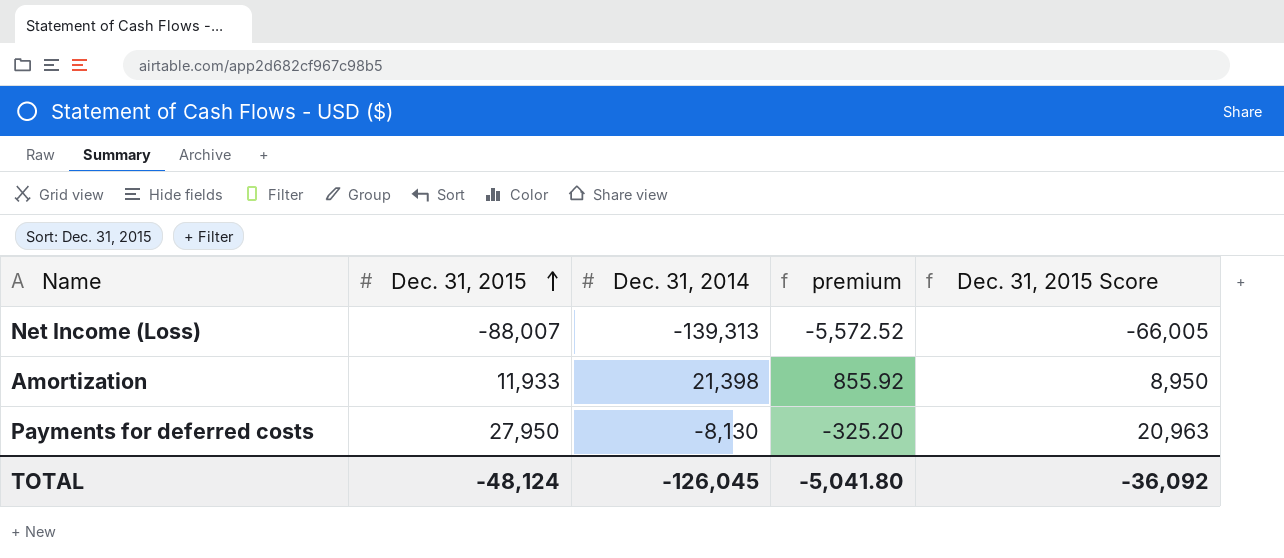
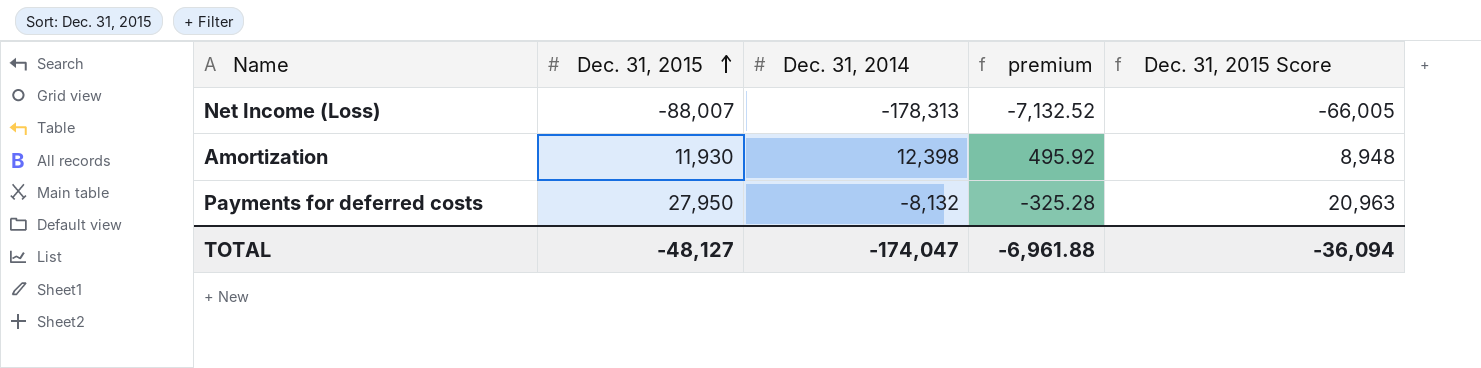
Net Income (Loss) | Dec. 31, 2014: -139,313 -> -178,313
Net Income (Loss) | premium: -5,572.52 -> -7,132.52
Amortization | Dec. 31, 2015: 11,933 -> 11,930
Amortization | Dec. 31, 2014: 21,398 -> 12,398
Amortization | premium: 855.92 -> 495.92
Amortization | Dec. 31, 2015 Score: 8,950 -> 8,948
Payments for deferred costs | Dec. 31, 2014: -8,130 -> -8,132
Payments for deferred costs | premium: -325.20 -> -325.28
TOTAL | Dec. 31, 2015: -48,124 -> -48,127
TOTAL | Dec. 31, 2014: -126,045 -> -174,047
TOTAL | premium: -5,041.80 -> -6,961.88
TOTAL | Dec. 31, 2015 Score: -36,092 -> -36,094

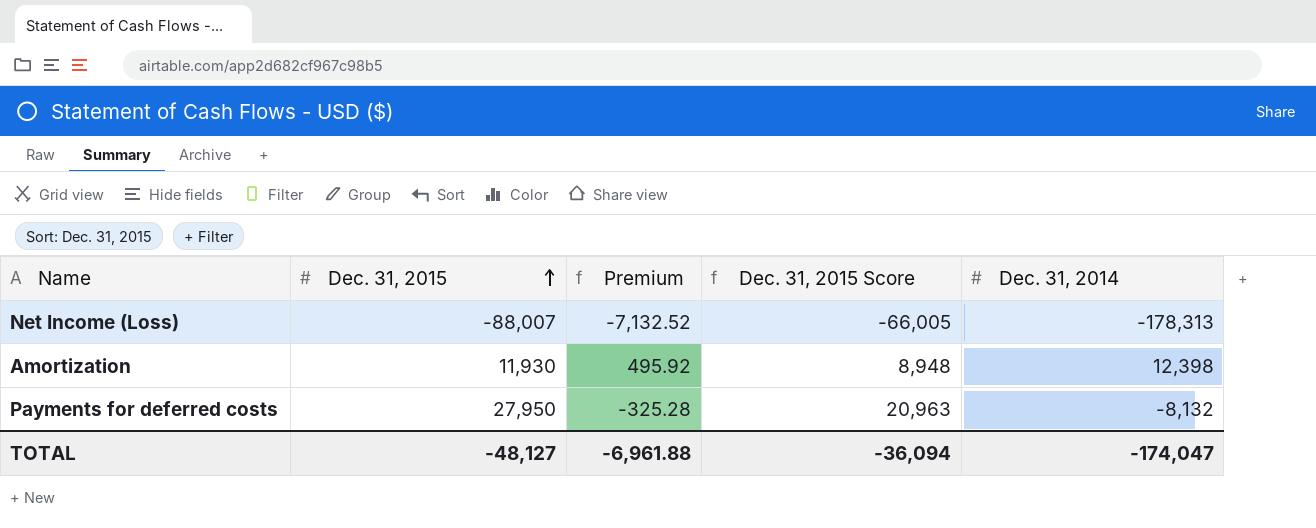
column name: premium -> Premium
column Dec. 31, 2014 | position: 3 -> 5

